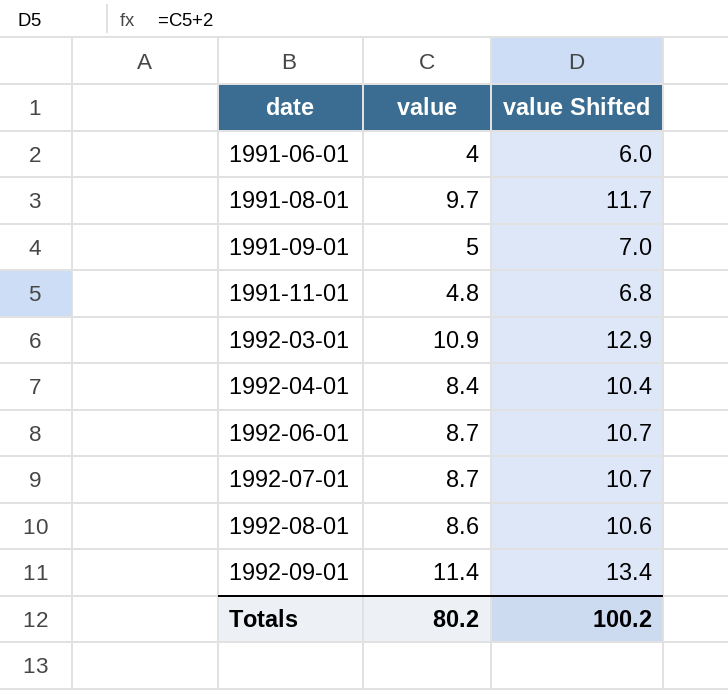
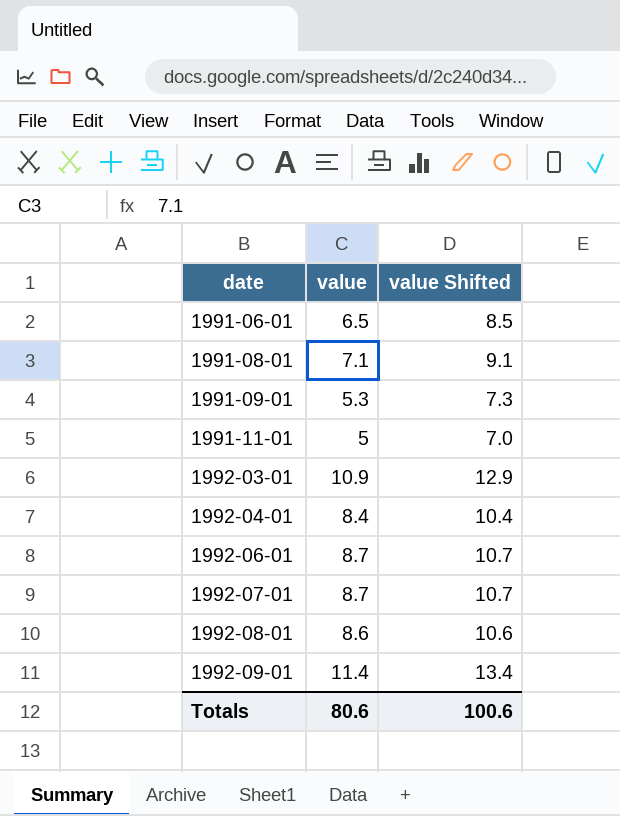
1991-06-01 | value: 4 -> 6.5
1991-06-01 | value Shifted: 6.0 -> 8.5
1991-08-01 | value: 9.7 -> 7.1
1991-08-01 | value Shifted: 11.7 -> 9.1
1991-09-01 | value: 5 -> 5.3
1991-09-01 | value Shifted: 7.0 -> 7.3
1991-11-01 | value: 4.8 -> 5
1991-11-01 | value Shifted: 6.8 -> 7.0
Totals | value: 80.2 -> 80.6
Totals | value Shifted: 100.2 -> 100.6

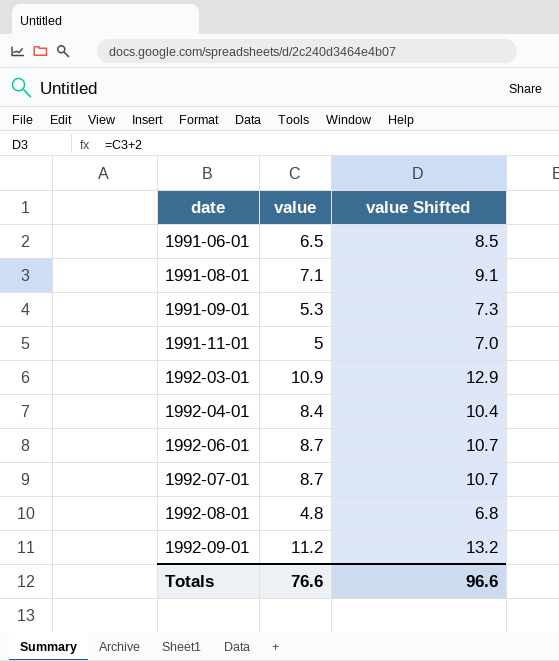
1992-08-01 | value: 8.6 -> 4.8
1992-08-01 | value Shifted: 10.6 -> 6.8
1992-09-01 | value: 11.4 -> 11.2
1992-09-01 | value Shifted: 13.4 -> 13.2
Totals | value: 80.6 -> 76.6
Totals | value Shifted: 100.6 -> 96.6

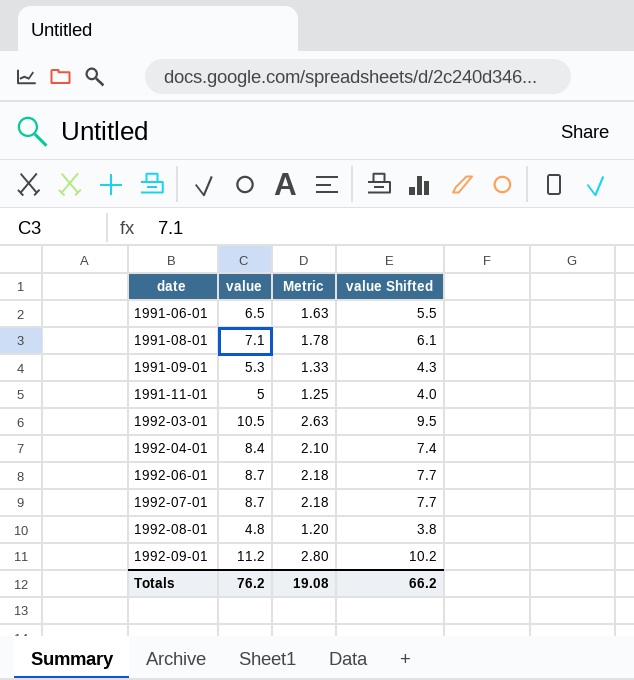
column Metric | formula: none -> [value] * 0.25
column value Shifted | formula: [value] + 2 -> [value] - 1
1992-03-01 | value: 10.9 -> 10.5
Totals | value: 76.6 -> 76.2
Totals | value Shifted: 96.6 -> 66.2

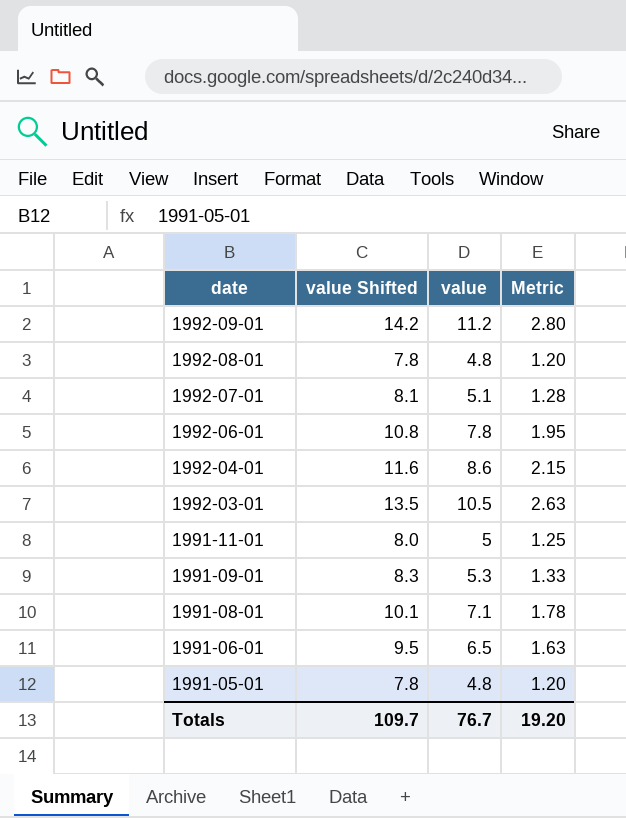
row order: date ascending -> date descending
column value Shifted | formula: [value] - 1 -> [value] + 3
column value Shifted | position: 4 -> 2
1992-07-01 | value: 8.7 -> 5.1
1992-07-01 | Metric: 2.18 -> 1.28
1992-06-01 | value: 8.7 -> 7.8
1992-06-01 | Metric: 2.18 -> 1.95
1992-04-01 | value: 8.4 -> 8.6
1992-04-01 | Metric: 2.10 -> 2.15
row 1991-05-01: none -> 7.8 | 4.8 | 1.20
Totals | value Shifted: 66.2 -> 109.7
Totals | value: 76.2 -> 76.7
Totals | Metric: 19.08 -> 19.20

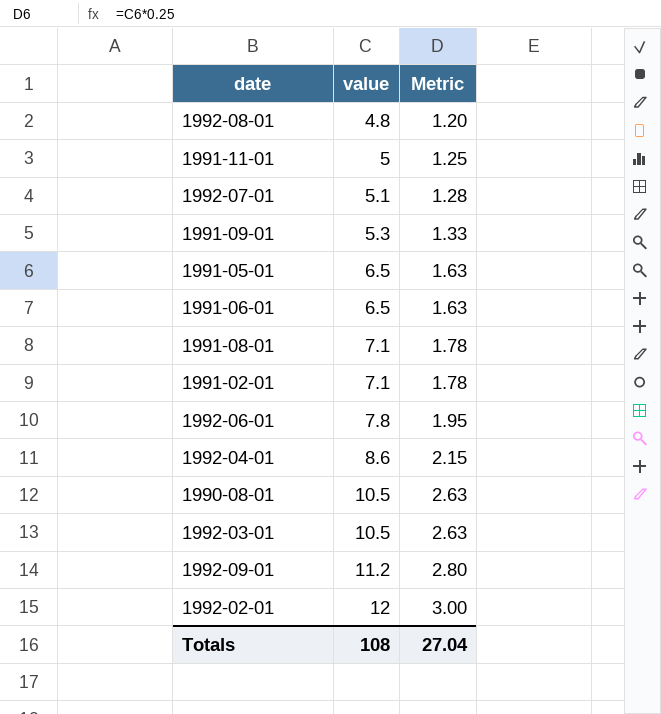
row order: date descending -> value ascending
column value Shifted | formula: [value] + 3 -> none
1991-05-01 | value: 4.8 -> 6.5
1991-05-01 | Metric: 1.20 -> 1.63
row 1991-02-01: none -> 7.1 | 1.78
row 1990-08-01: none -> 10.5 | 2.63
row 1992-02-01: none -> 12 | 3.00
Totals | value: 76.7 -> 108
Totals | Metric: 19.20 -> 27.04

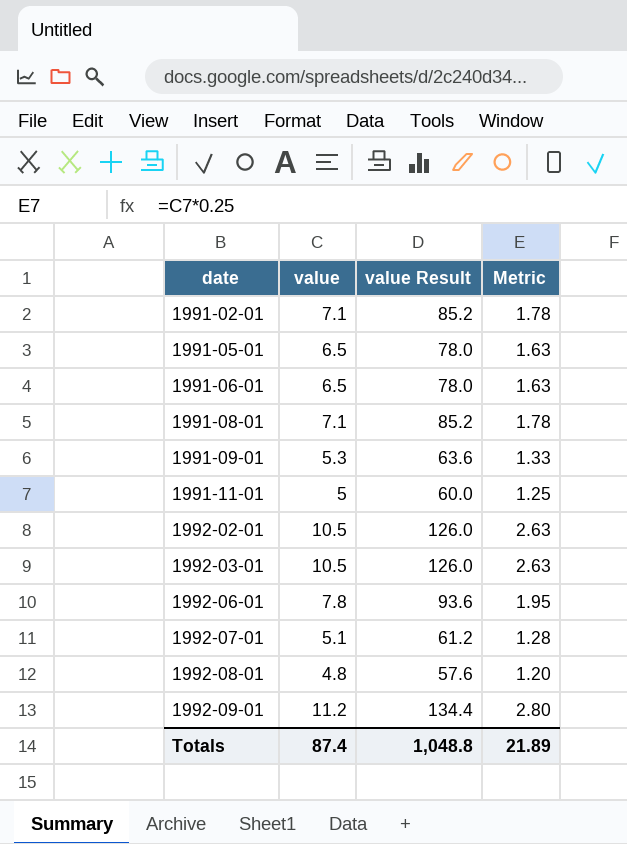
row order: value ascending -> date ascending
column value Result | formula: none -> [value] * 12
row 1992-04-01: 8.6 | 2.15 -> none
row 1990-08-01: 10.5 | 2.63 -> none
1992-02-01 | value: 12 -> 10.5
1992-02-01 | Metric: 3.00 -> 2.63
Totals | value: 108 -> 87.4
Totals | Metric: 27.04 -> 21.89

